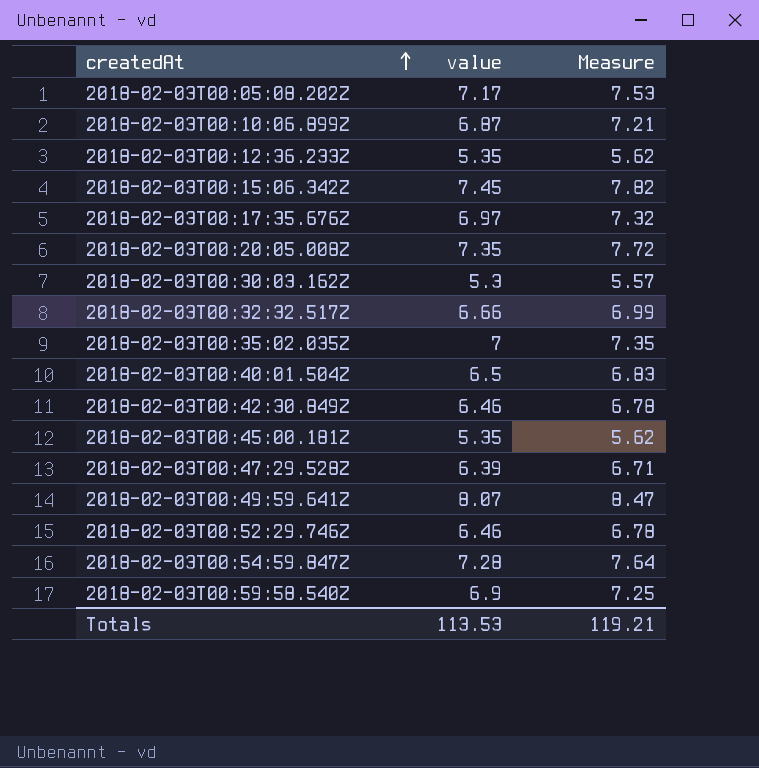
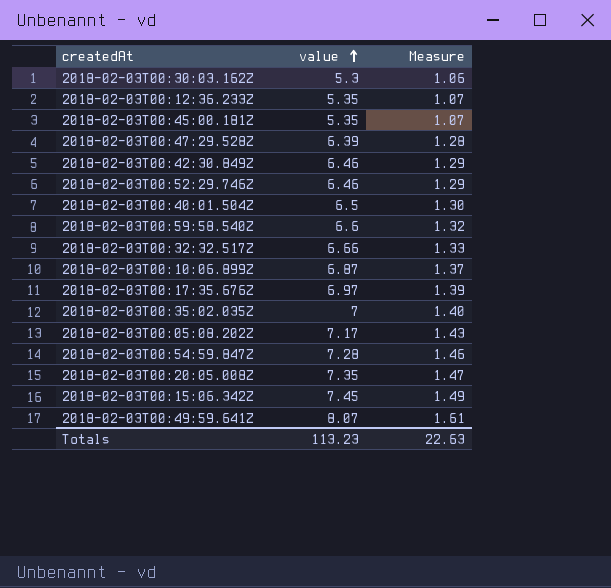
row order: createdAt ascending -> value ascending
column Measure | formula: [value] * 1.05 -> [value] * 0.2
2018-02-03T00:59:58.540Z | value: 6.9 -> 6.6
Totals | value: 113.53 -> 113.23
Totals | Measure: 119.21 -> 22.63

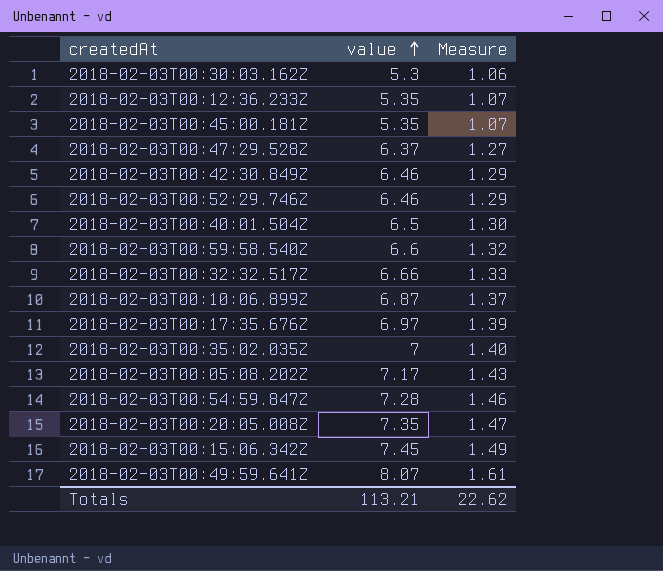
2018-02-03T00:47:29.528Z | value: 6.39 -> 6.37
2018-02-03T00:47:29.528Z | Measure: 1.28 -> 1.27
Totals | value: 113.23 -> 113.21
Totals | Measure: 22.63 -> 22.62

